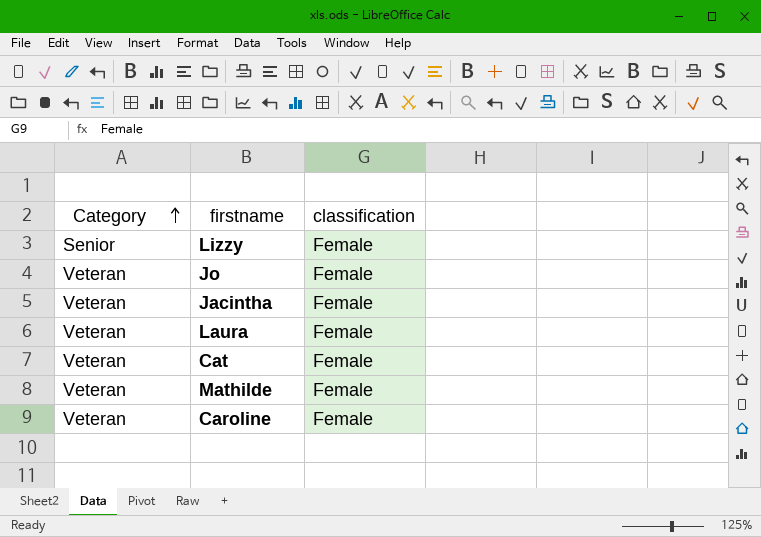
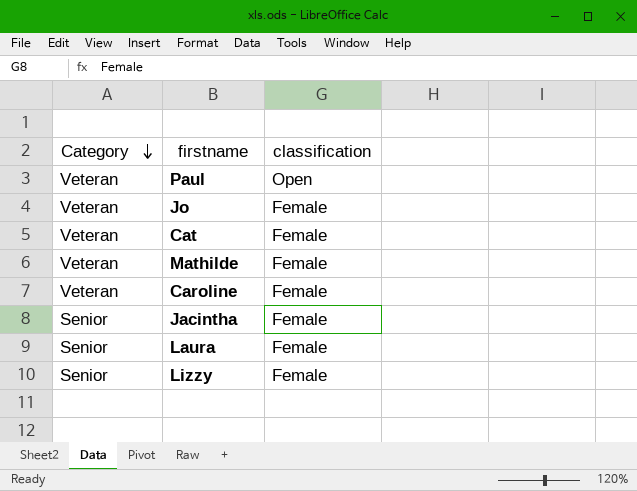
row order: Category ascending -> Category descending
row Paul: none -> Veteran | Open
Jacintha | Category: Veteran -> Senior
Laura | Category: Veteran -> Senior

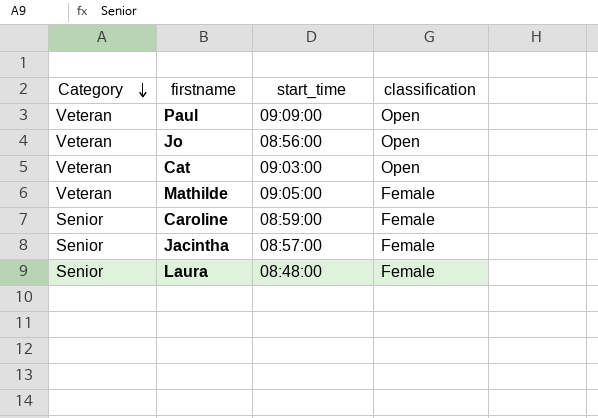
column start_time | position: none -> 3
row Lizzy: Senior | Female -> none
Jo | classification: Female -> Open
Cat | classification: Female -> Open
Caroline | Category: Veteran -> Senior

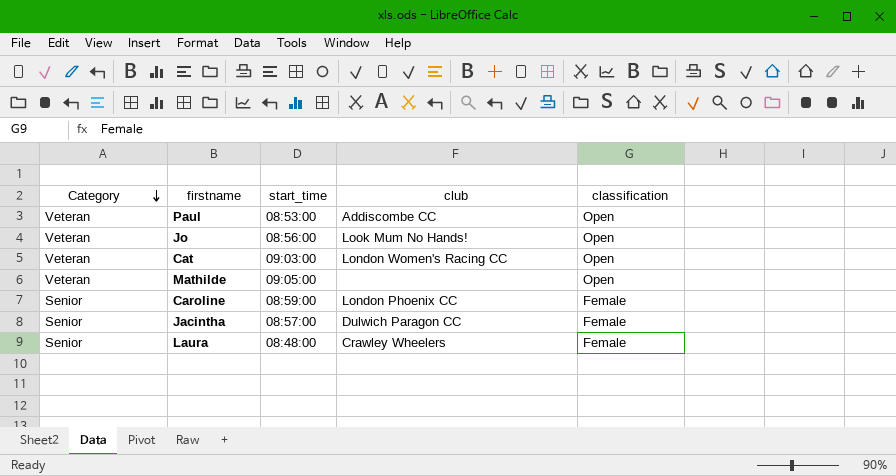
column club | position: none -> 4
Paul | start_time: 09:09:00 -> 08:53:00
Mathilde | classification: Female -> Open

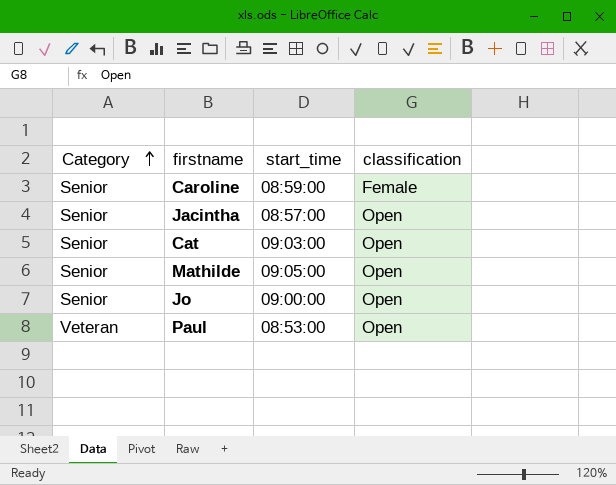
row order: Category descending -> Category ascending
column club | position: 4 -> none
row Laura: Senior | 08:48:00 | Crawley Wheelers | Female -> none
Jacintha | classification: Female -> Open
Cat | Category: Veteran -> Senior
Mathilde | Category: Veteran -> Senior
Jo | Category: Veteran -> Senior
Jo | start_time: 08:56:00 -> 09:00:00

